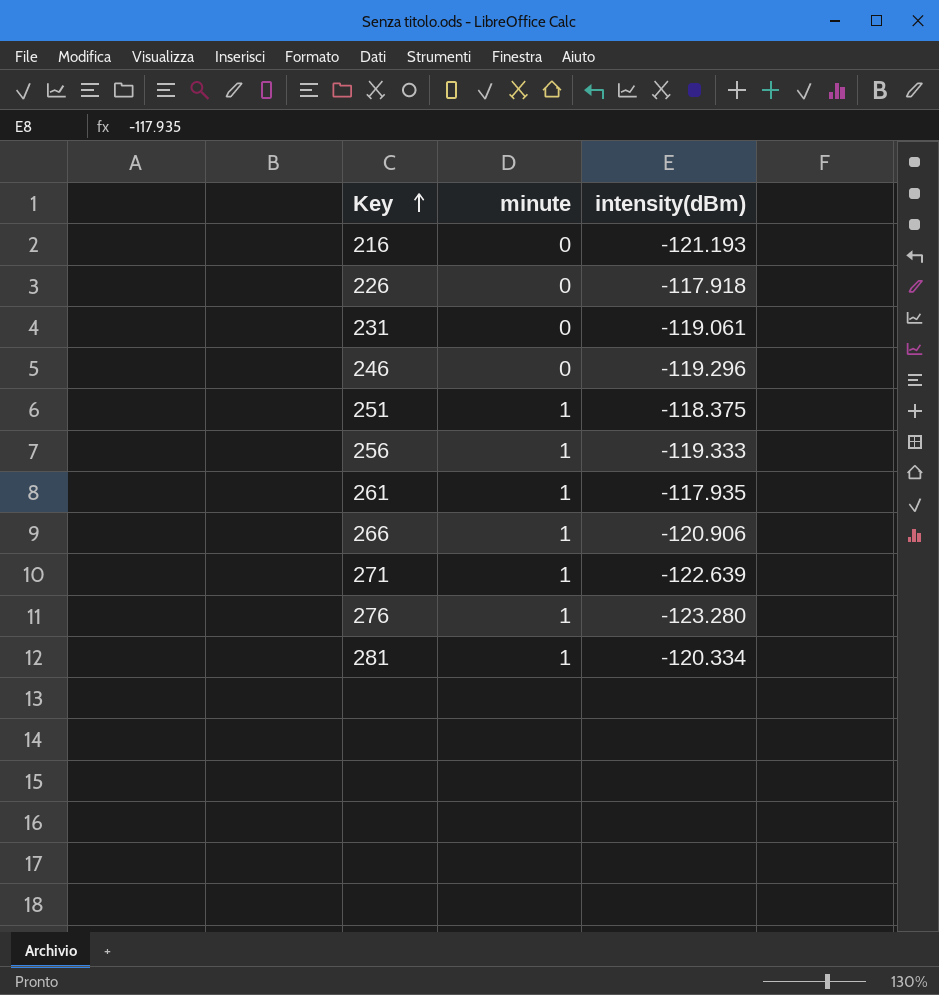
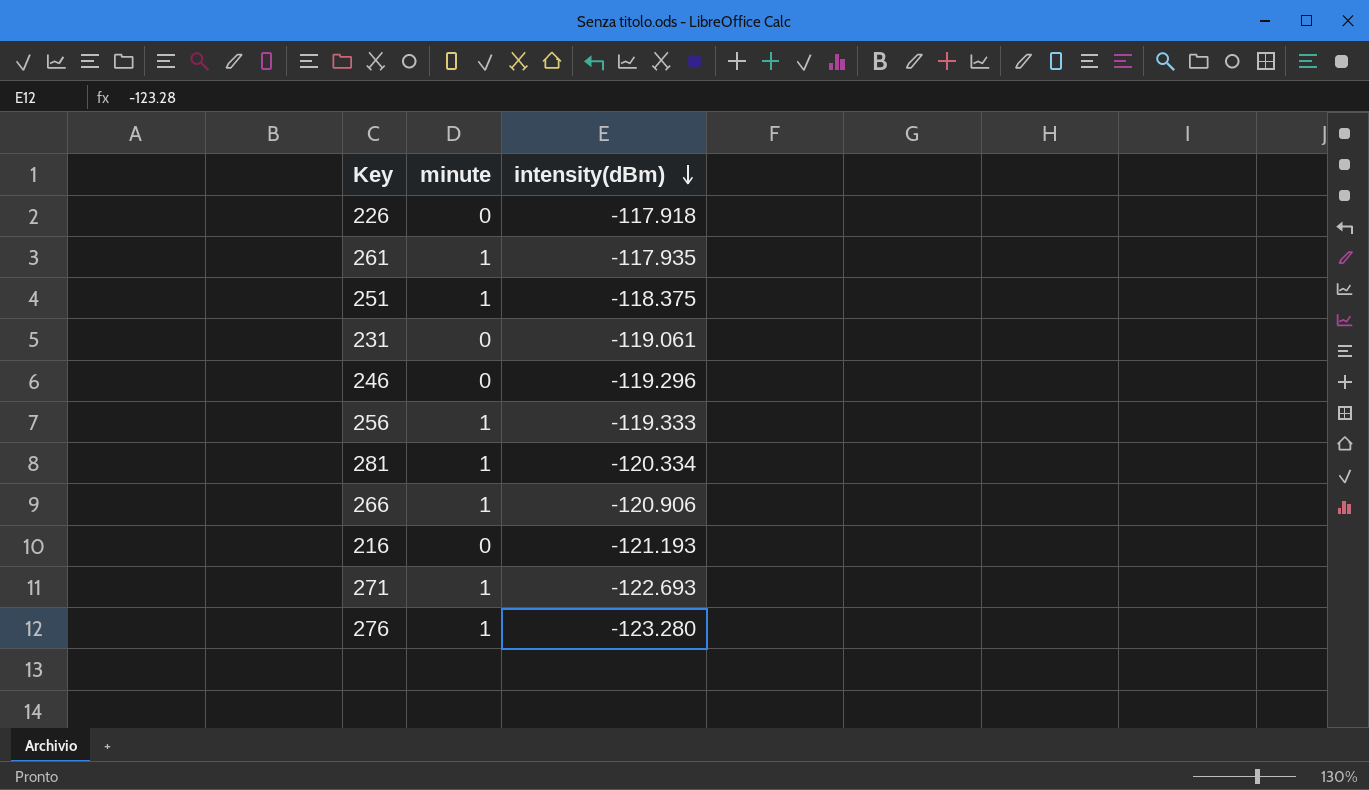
row order: Key ascending -> intensity(dBm) descending
271 | intensity(dBm): -122.639 -> -122.693

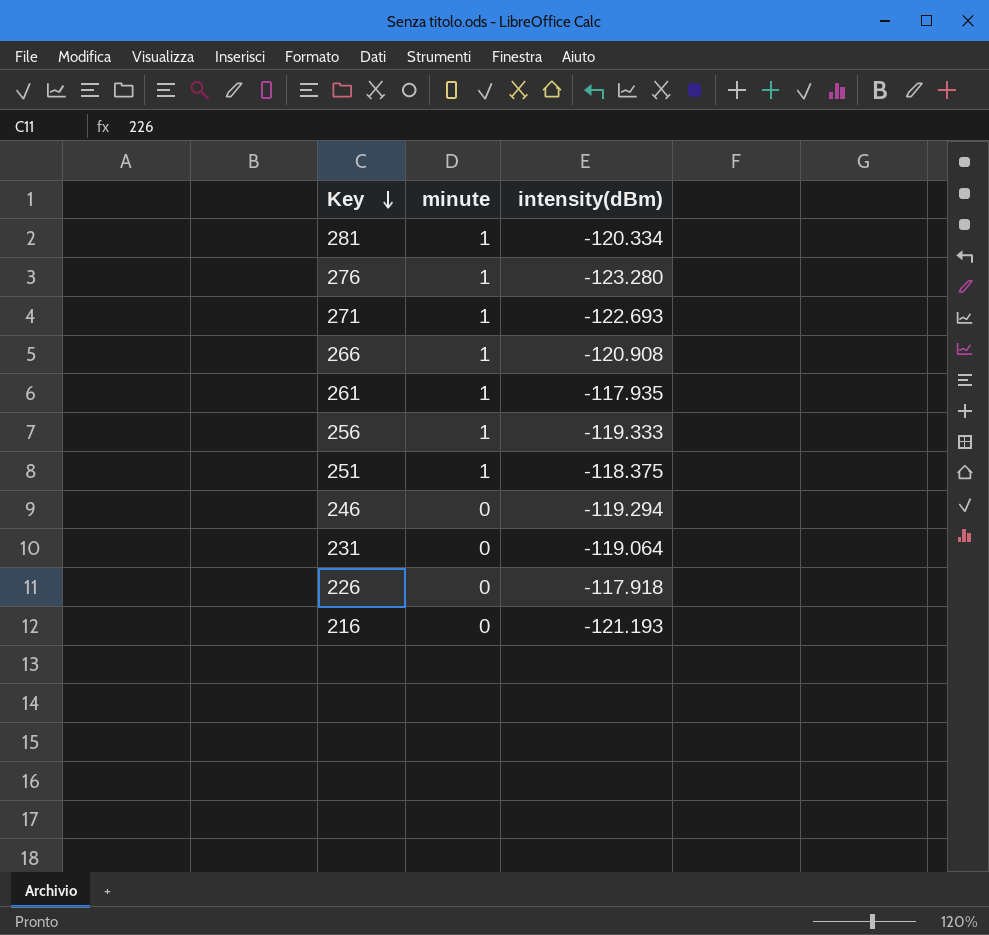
row order: intensity(dBm) descending -> Key descending
266 | intensity(dBm): -120.906 -> -120.908
246 | intensity(dBm): -119.296 -> -119.294
231 | intensity(dBm): -119.061 -> -119.064

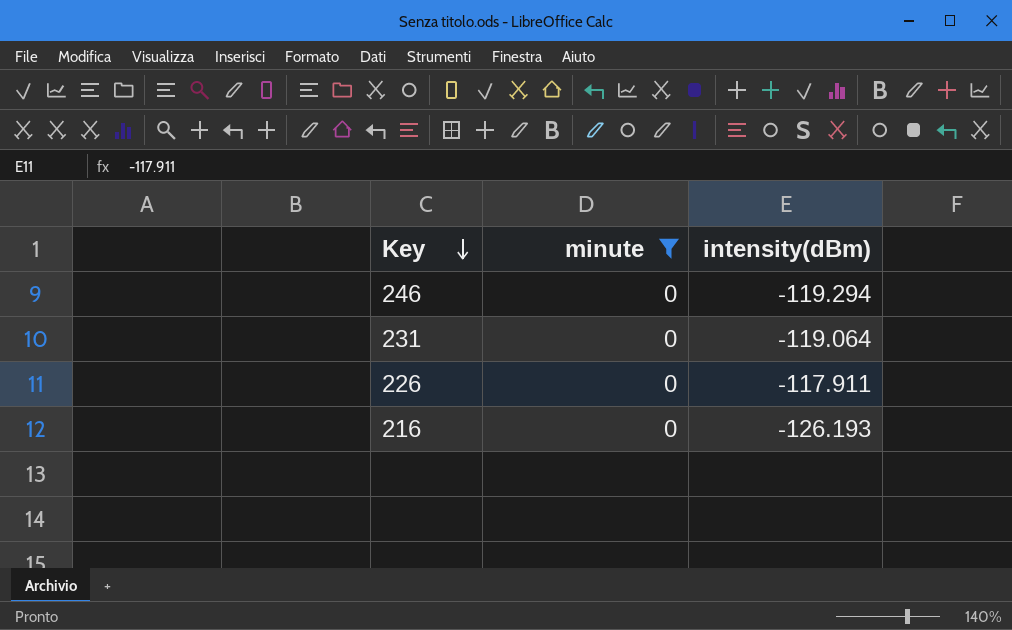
filter: none -> minute = 0
226 | intensity(dBm): -117.918 -> -117.911
216 | intensity(dBm): -121.193 -> -126.193

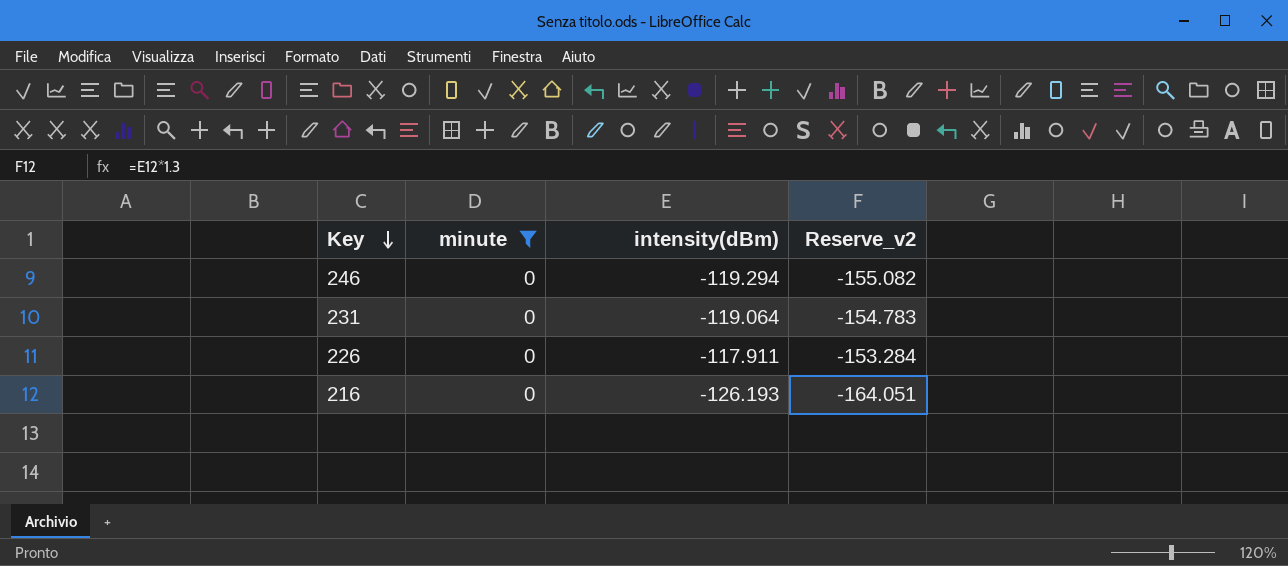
column Reserve_v2 | formula: none -> [intensity(dBm)] * 1.3

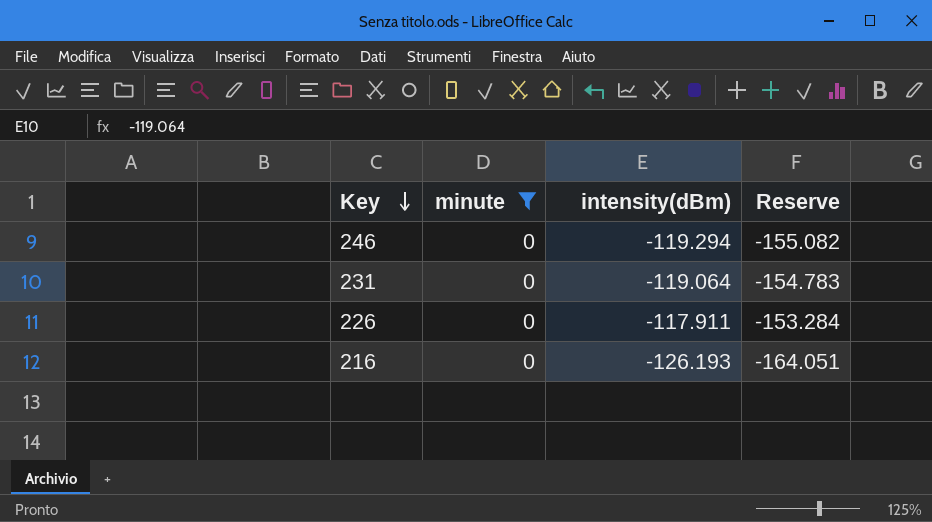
column name: Reserve_v2 -> Reserve

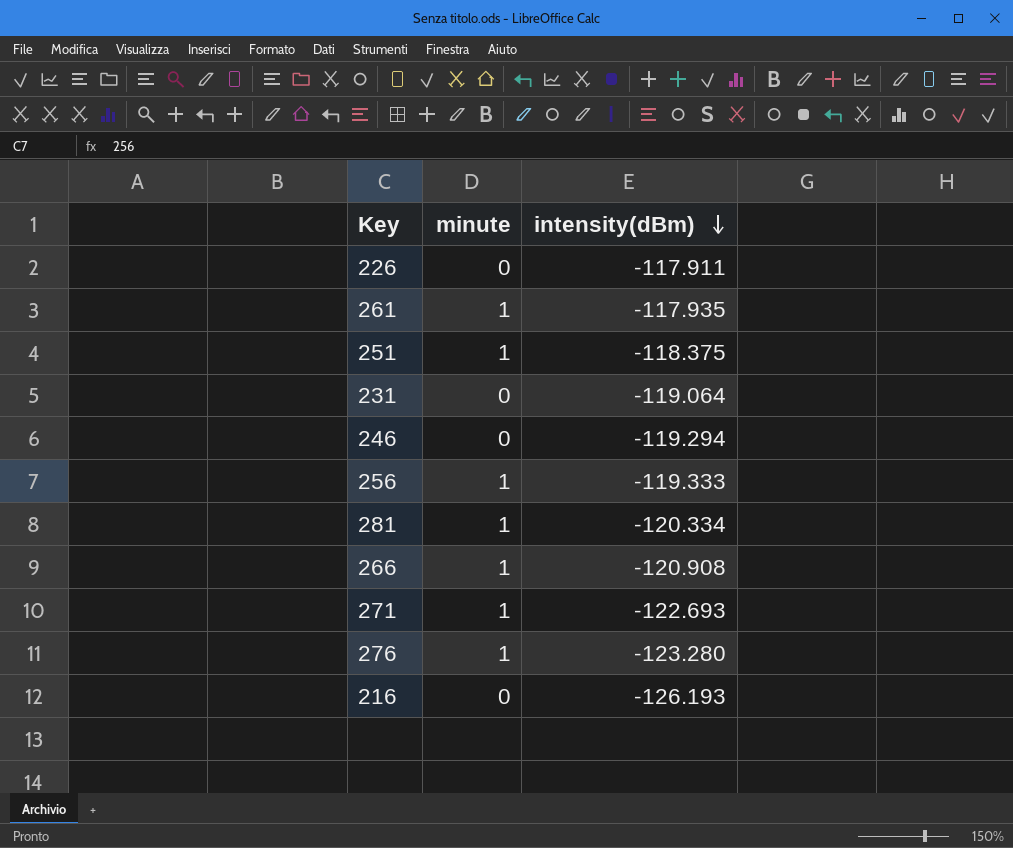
filter: minute = 0 -> none
row order: Key descending -> intensity(dBm) descending
column Reserve | formula: [intensity(dBm)] * 1.3 -> none

